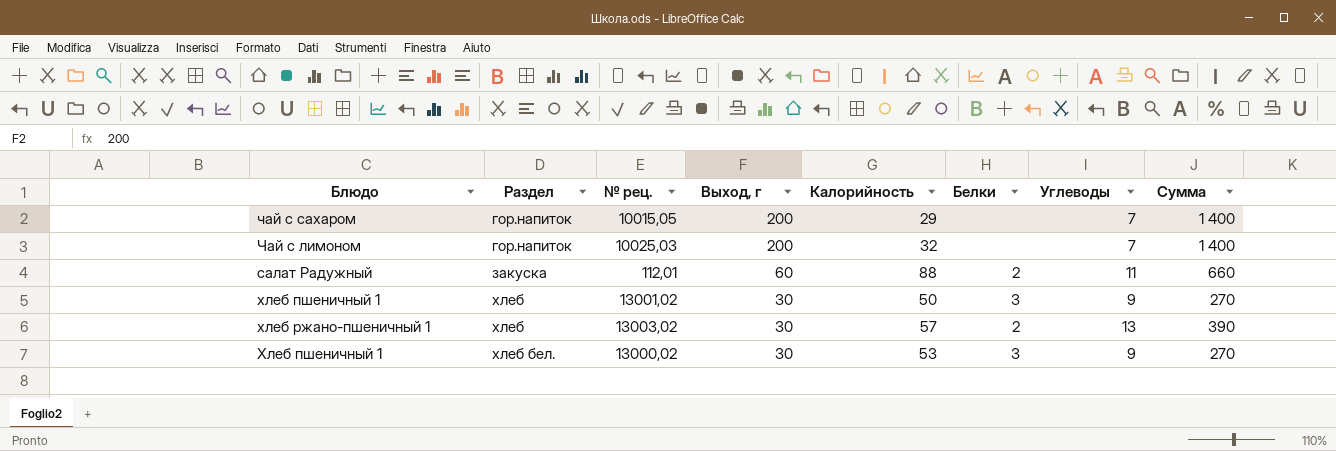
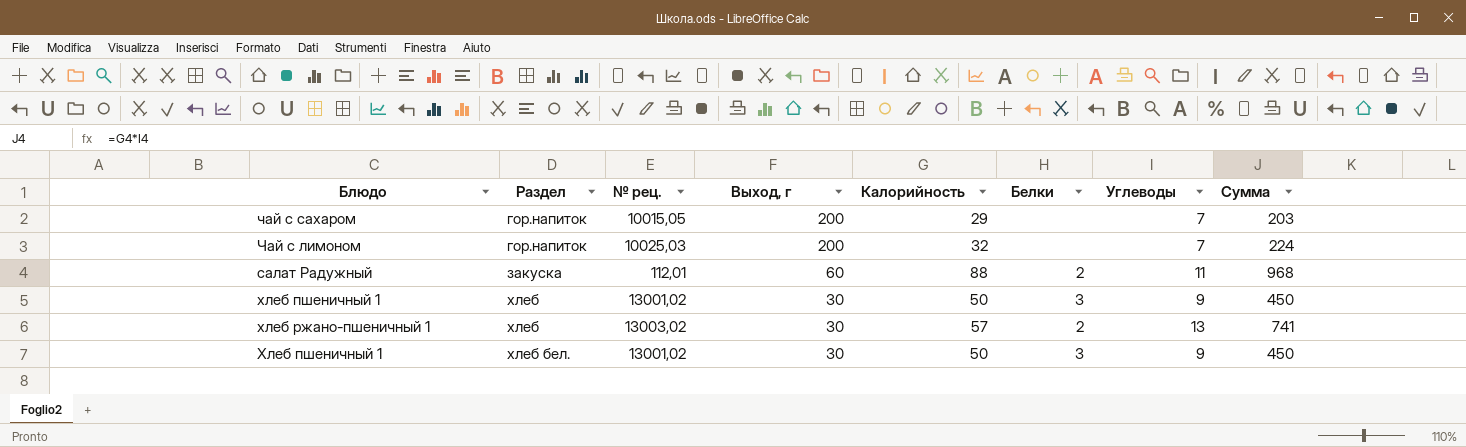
column Сумма | formula: [Выход, г] * [Углеводы] -> [Калорийность] * [Углеводы]
Хлеб пшеничный 1 | № рец.: 13000,02 -> 13001,02
Хлеб пшеничный 1 | Калорийность: 53 -> 50

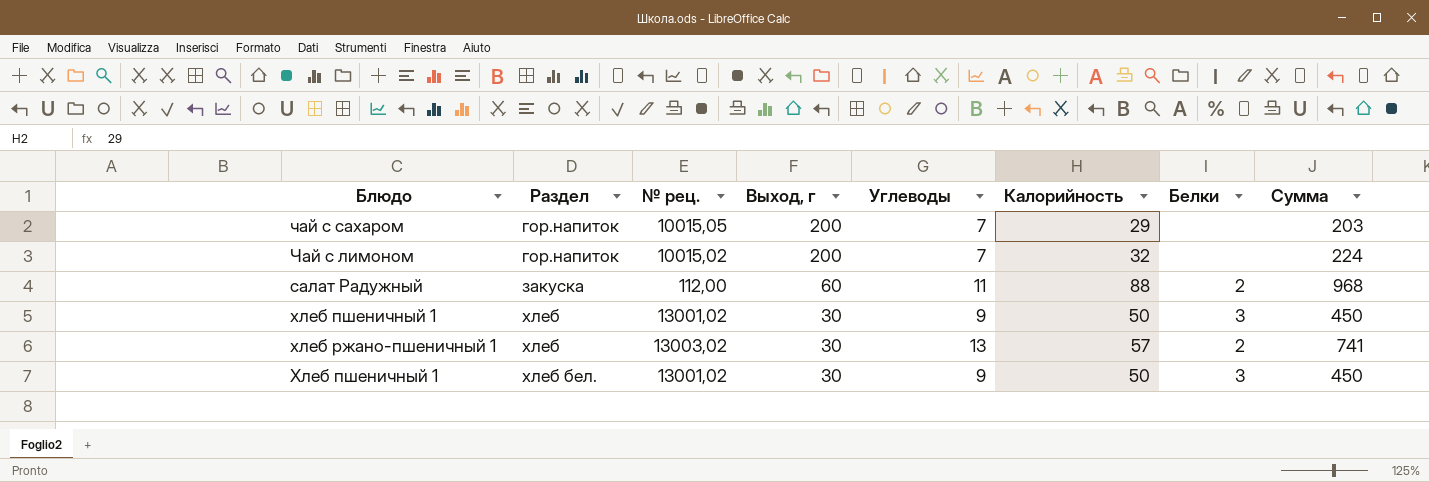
column Углеводы | position: 7 -> 5
Чай с лимоном | № рец.: 10025,03 -> 10015,02
салат Радужный | № рец.: 112,01 -> 112,00

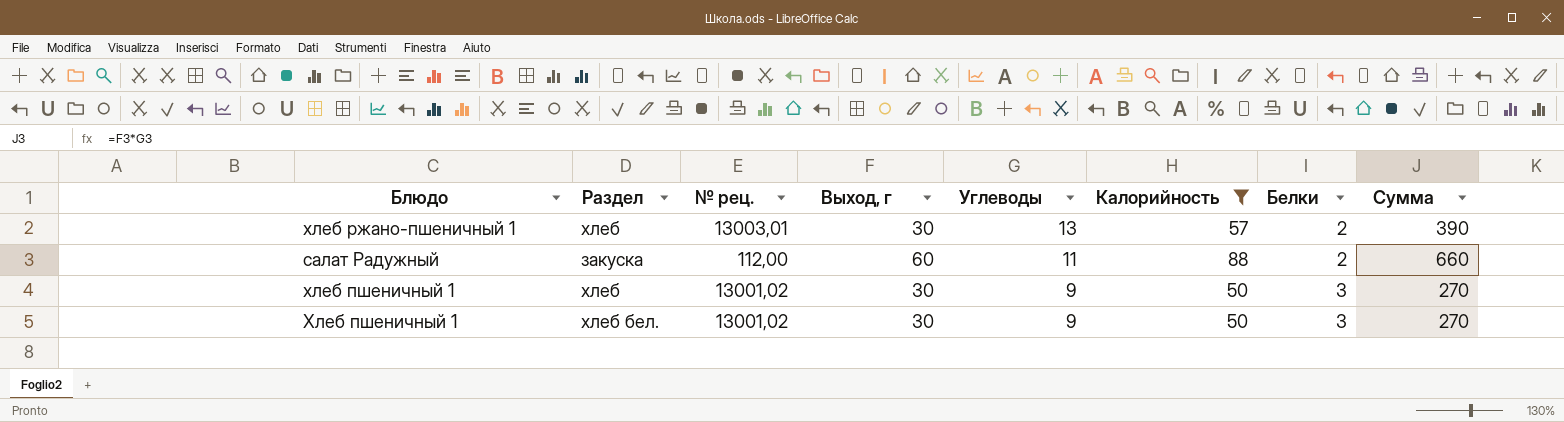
filter: none -> Калорийность >= 50
row order: Раздел ascending -> Углеводы descending
column Сумма | formula: [Углеводы] * [Калорийность] -> [Выход, г] * [Углеводы]
хлеб ржано-пшеничный 1 | № рец.: 13003,02 -> 13003,01

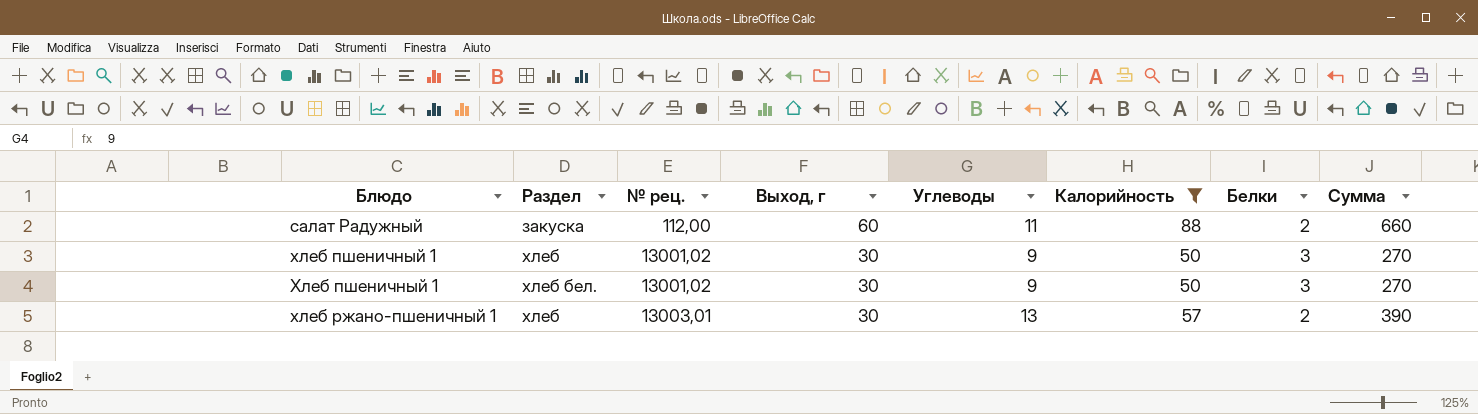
row order: Углеводы descending -> Блюдо ascending

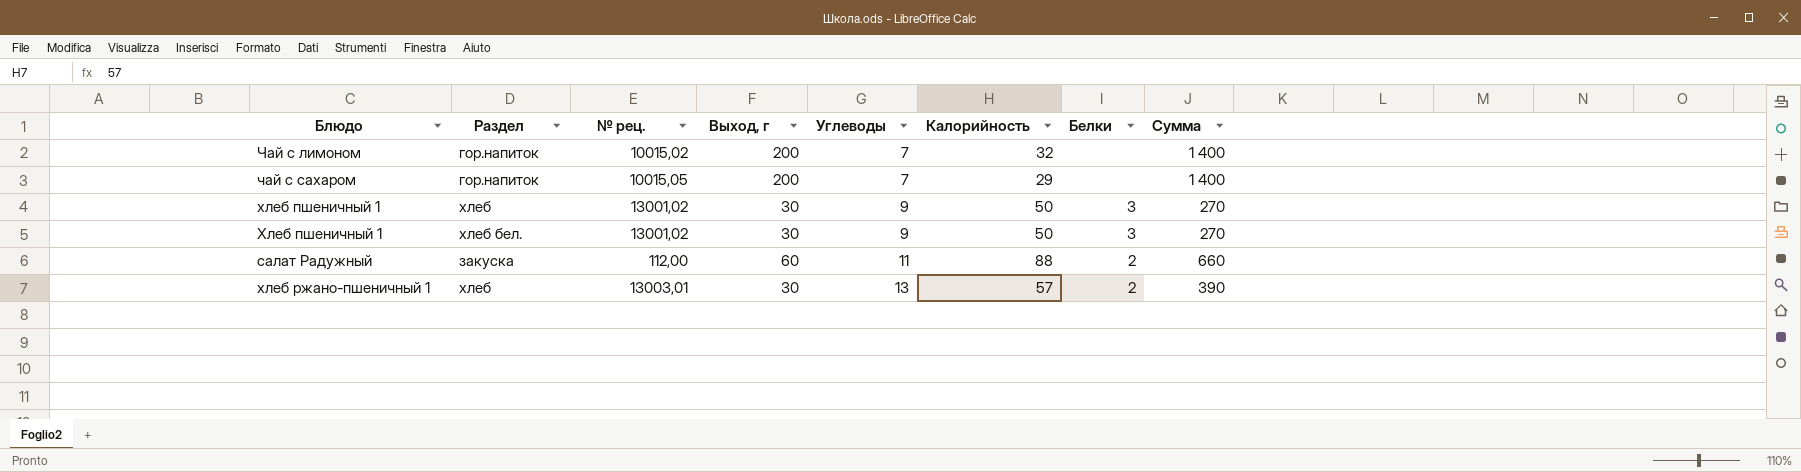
filter: Калорийность >= 50 -> none
row order: Блюдо ascending -> Углеводы ascending

